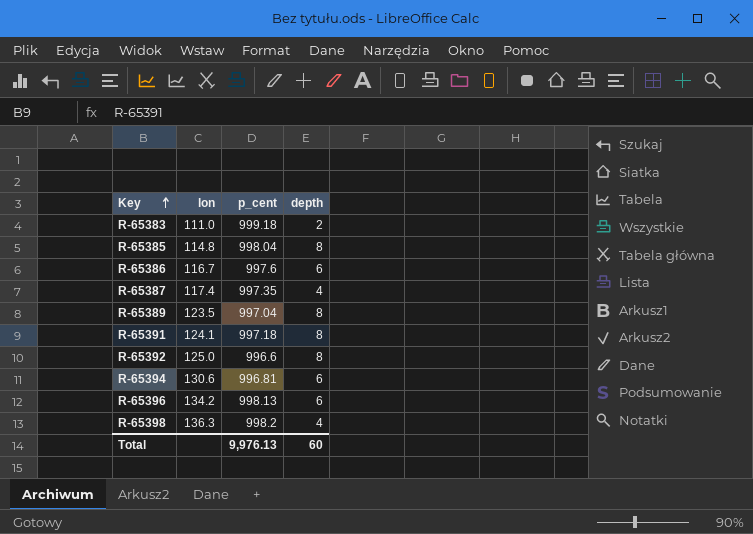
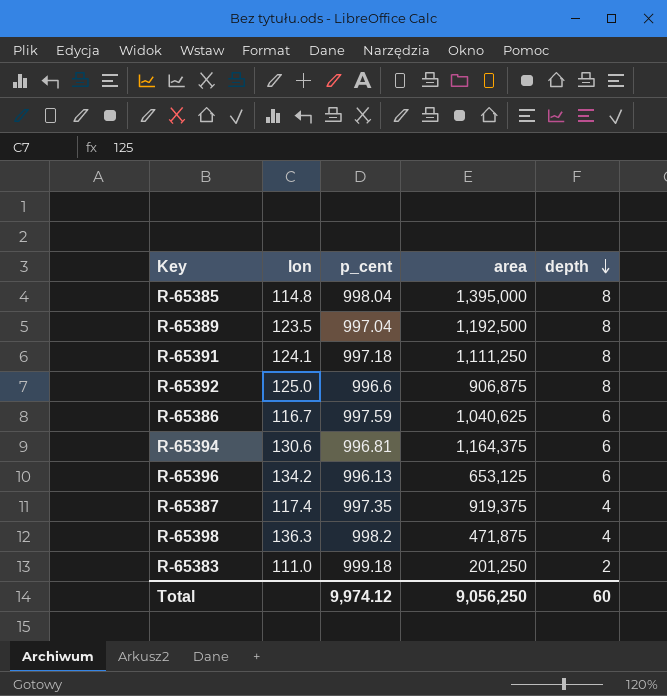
row order: Key ascending -> depth descending
column area | position: none -> 4
R-65386 | p_cent: 997.6 -> 997.59
R-65396 | p_cent: 998.13 -> 996.13
Total | p_cent: 9,976.13 -> 9,974.12

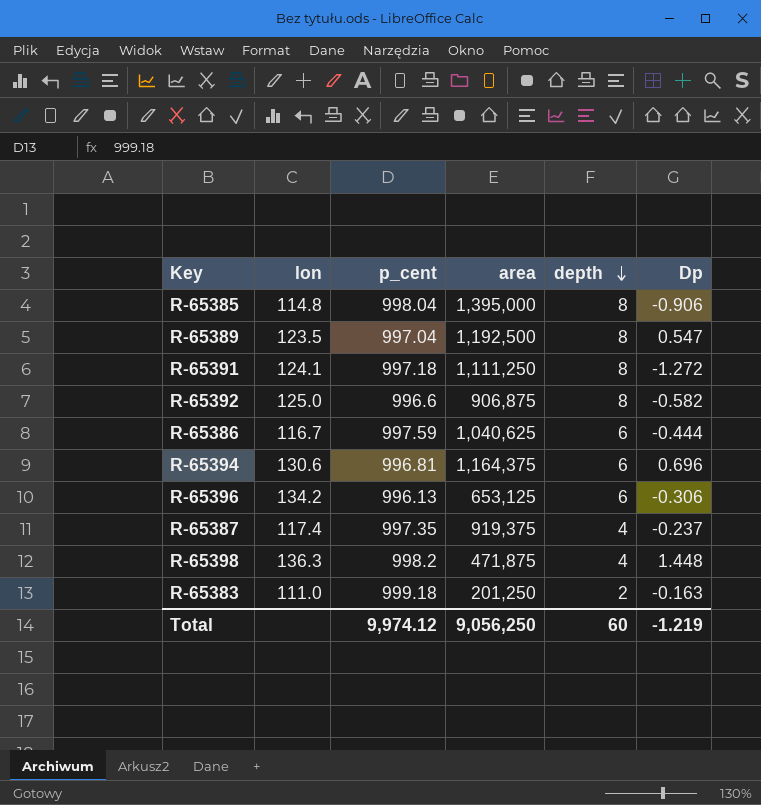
column Dp | position: none -> 6

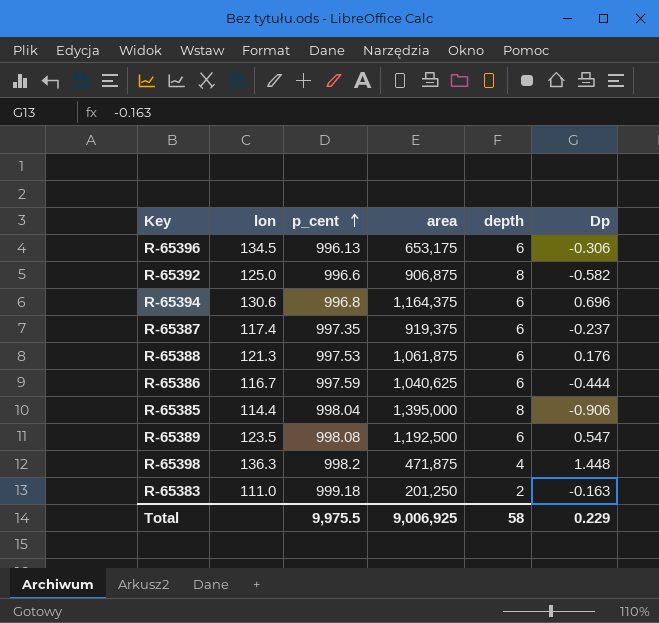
row order: depth descending -> p_cent ascending
row R-65391: 124.1 | 997.18 | 1,111,250 | 8 | -1.272 -> none
R-65396 | lon: 134.2 -> 134.5
R-65396 | area: 653,125 -> 653,175
R-65394 | p_cent: 996.81 -> 996.8
R-65387 | depth: 4 -> 6
row R-65388: none -> 121.3 | 997.53 | 1,061,875 | 6 | 0.176
R-65385 | lon: 114.8 -> 114.4
R-65389 | p_cent: 997.04 -> 998.08
R-65389 | depth: 8 -> 6
Total | p_cent: 9,974.12 -> 9,975.5
Total | area: 9,056,250 -> 9,006,925
Total | depth: 60 -> 58
Total | Dp: -1.219 -> 0.229

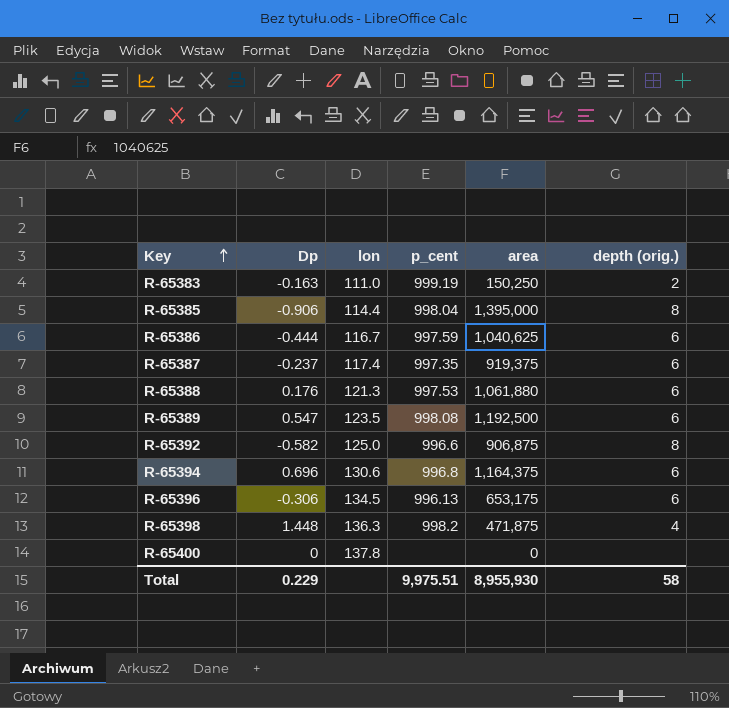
row order: p_cent ascending -> Key ascending
column Dp | position: 6 -> 2
column name: depth -> depth (orig.)
R-65383 | p_cent: 999.18 -> 999.19
R-65383 | area: 201,250 -> 150,250
R-65388 | area: 1,061,875 -> 1,061,880
row R-65400: none -> 0 | 137.8 | none | 0 | none
Total | p_cent: 9,975.5 -> 9,975.51
Total | area: 9,006,925 -> 8,955,930

